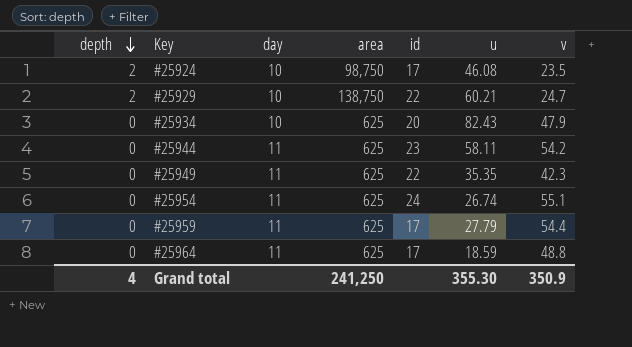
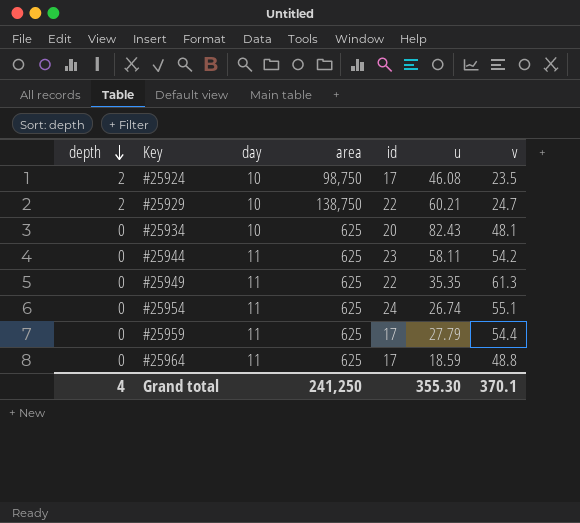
#25934 | v: 47.9 -> 48.1
#25949 | v: 42.3 -> 61.3
Grand total | v: 350.9 -> 370.1

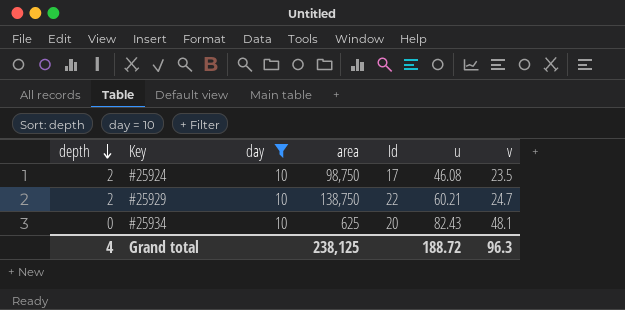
filter: none -> day = 10
column name: id -> Id
Grand total | area: 241,250 -> 238,125
Grand total | u: 355.30 -> 188.72
Grand total | v: 370.1 -> 96.3

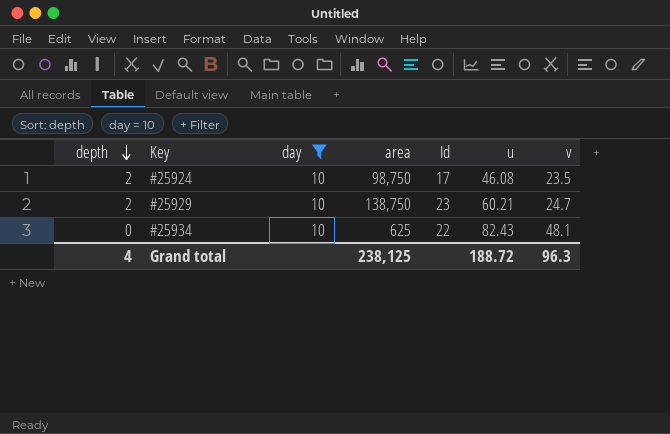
#25929 | Id: 22 -> 23
#25934 | Id: 20 -> 22

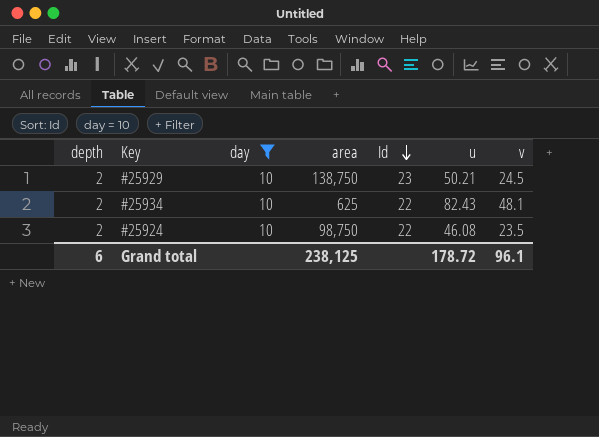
row order: depth descending -> Id descending
#25929 | u: 60.21 -> 50.21
#25929 | v: 24.7 -> 24.5
#25934 | depth: 0 -> 2
#25924 | Id: 17 -> 22
Grand total | depth: 4 -> 6
Grand total | u: 188.72 -> 178.72
Grand total | v: 96.3 -> 96.1

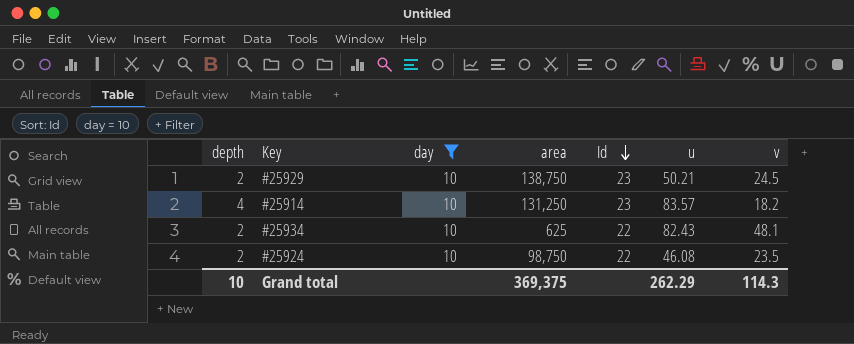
row #25914: none -> 4 | 10 | 131,250 | 23 | 83.57 | 18.2
Grand total | depth: 6 -> 10
Grand total | area: 238,125 -> 369,375
Grand total | u: 178.72 -> 262.29
Grand total | v: 96.1 -> 114.3

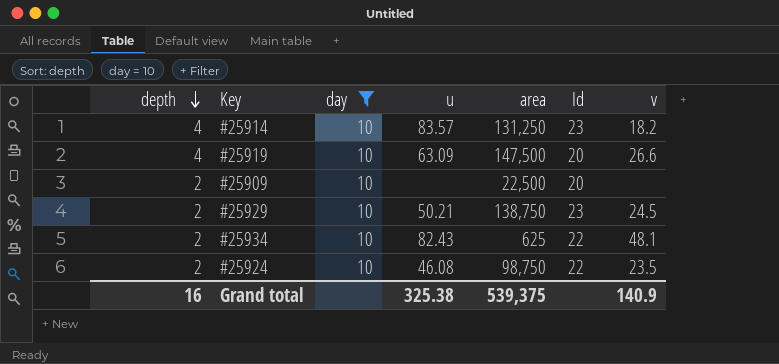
row order: Id descending -> depth descending
column u | position: 6 -> 4
row #25919: none -> 4 | 10 | 63.09 | 147,500 | 20 | 26.6
row #25909: none -> 2 | 10 | none | 22,500 | 20 | none
Grand total | depth: 10 -> 16
Grand total | u: 262.29 -> 325.38
Grand total | area: 369,375 -> 539,375
Grand total | v: 114.3 -> 140.9

